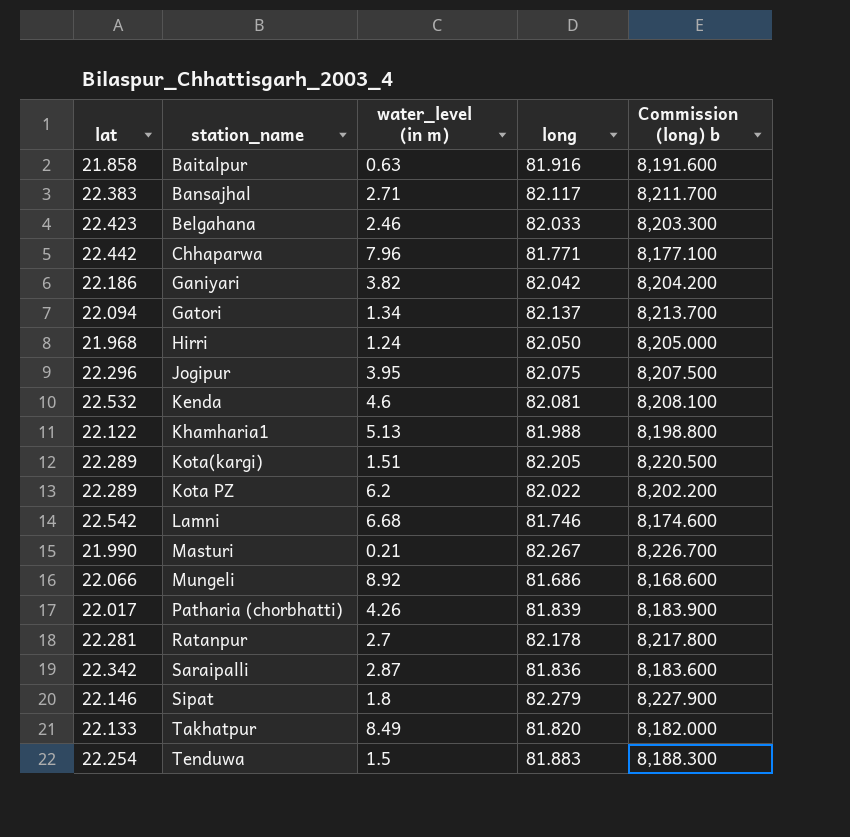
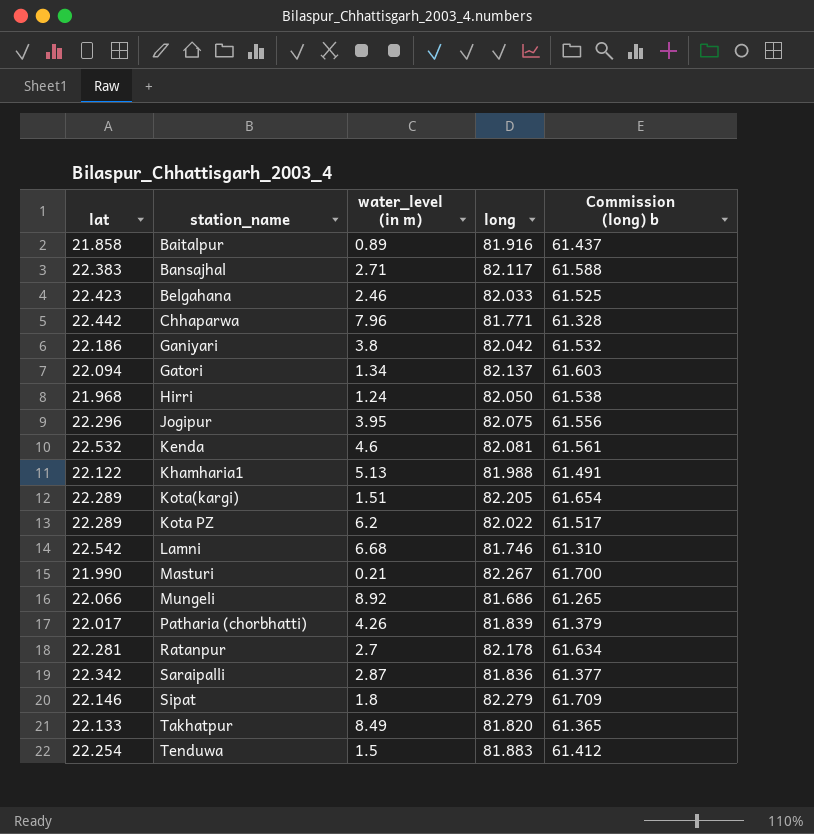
column Commission (long) b | formula: [long] * 100 -> [long] * 0.75
Baitalpur | water_level (in m): 0.63 -> 0.89
Ganiyari | water_level (in m): 3.82 -> 3.8

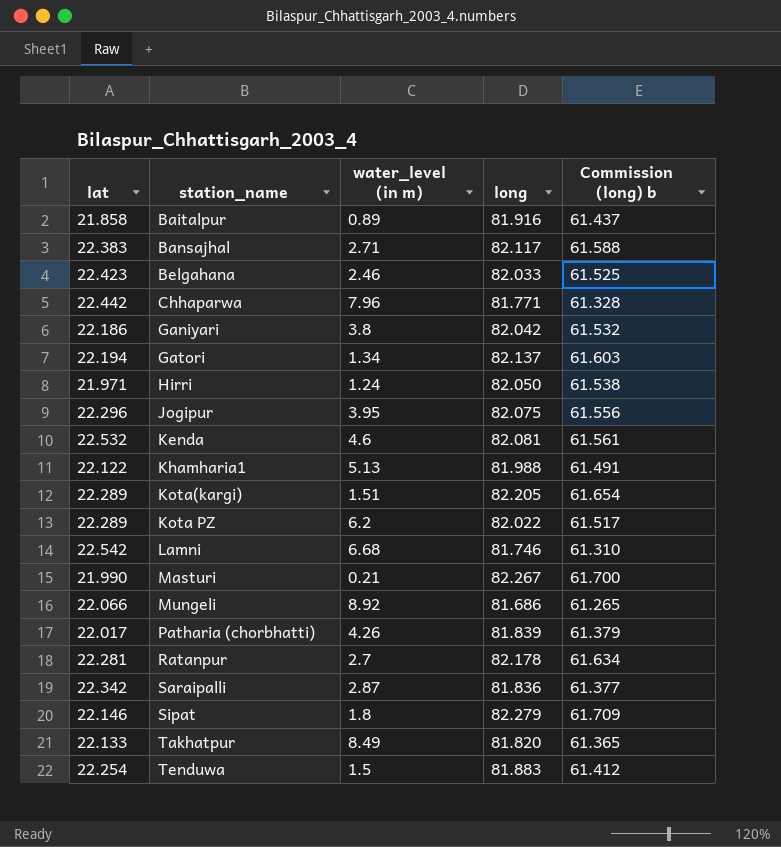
Gatori | lat: 22.094 -> 22.194
Hirri | lat: 21.968 -> 21.971

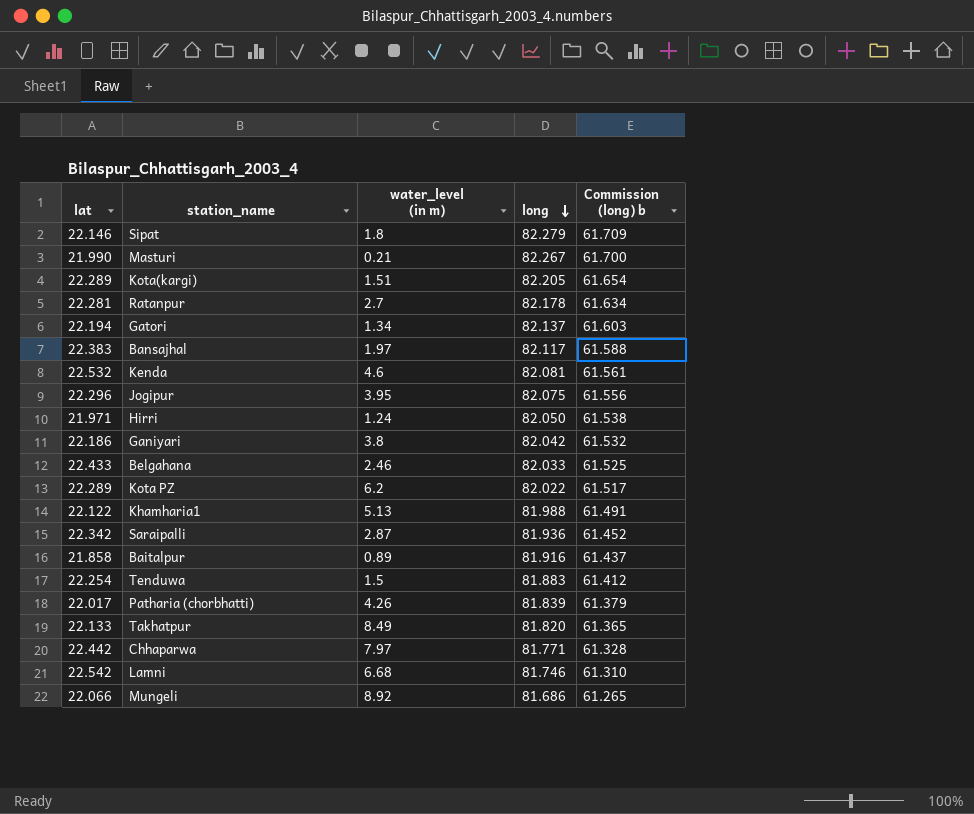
row order: none -> long descending
Bansajhal | water_level (in m): 2.71 -> 1.97
Belgahana | lat: 22.423 -> 22.433
Saraipalli | long: 81.836 -> 81.936
Saraipalli | Commission (long) b: 61.377 -> 61.452
Chhaparwa | water_level (in m): 7.96 -> 7.97

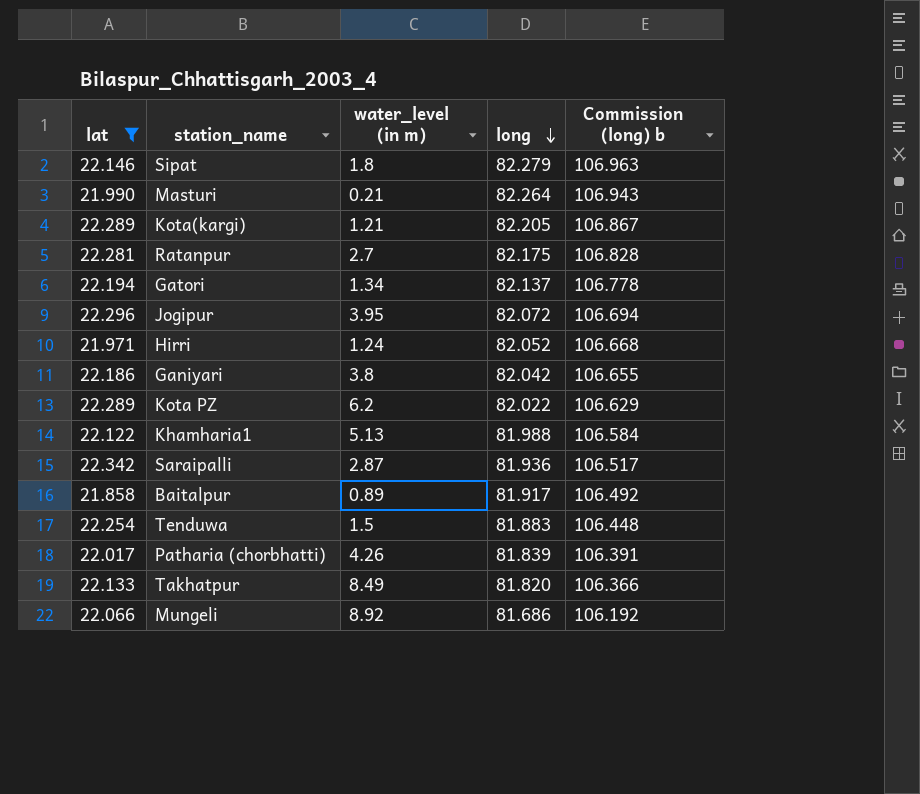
filter: none -> lat <= 22.342
column Commission (long) b | formula: [long] * 0.75 -> [long] * 1.3
Masturi | long: 82.267 -> 82.264
Kota(kargi) | water_level (in m): 1.51 -> 1.21
Ratanpur | long: 82.178 -> 82.175
Jogipur | long: 82.075 -> 82.072
Hirri | long: 82.050 -> 82.052
Baitalpur | long: 81.916 -> 81.917

